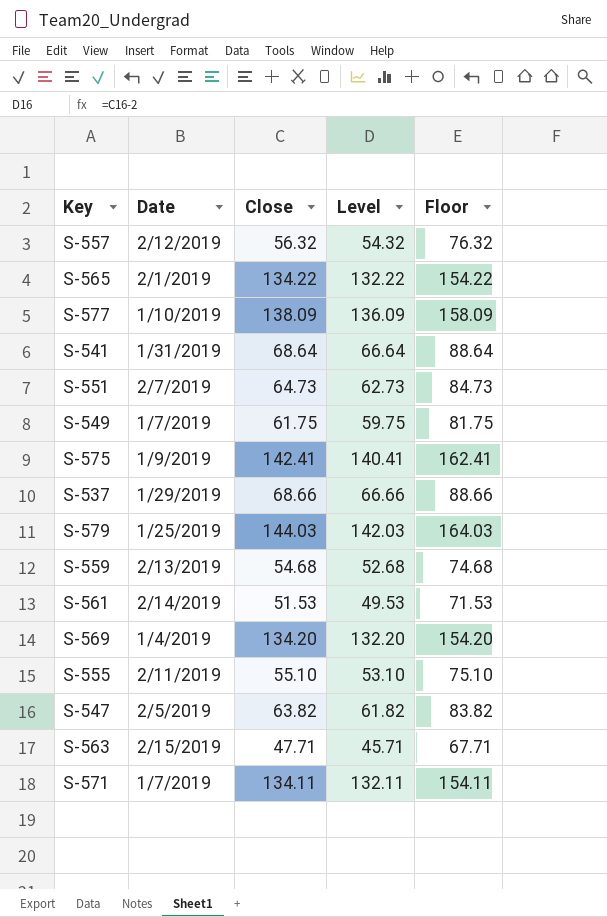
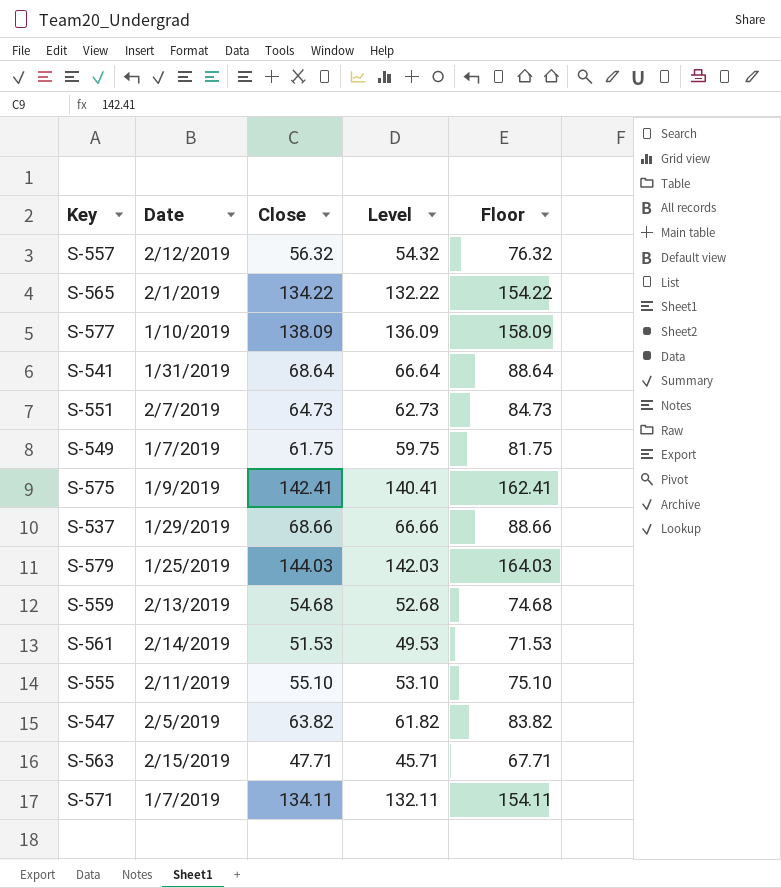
row S-569: 1/4/2019 | 134.20 | 132.20 | 154.20 -> none

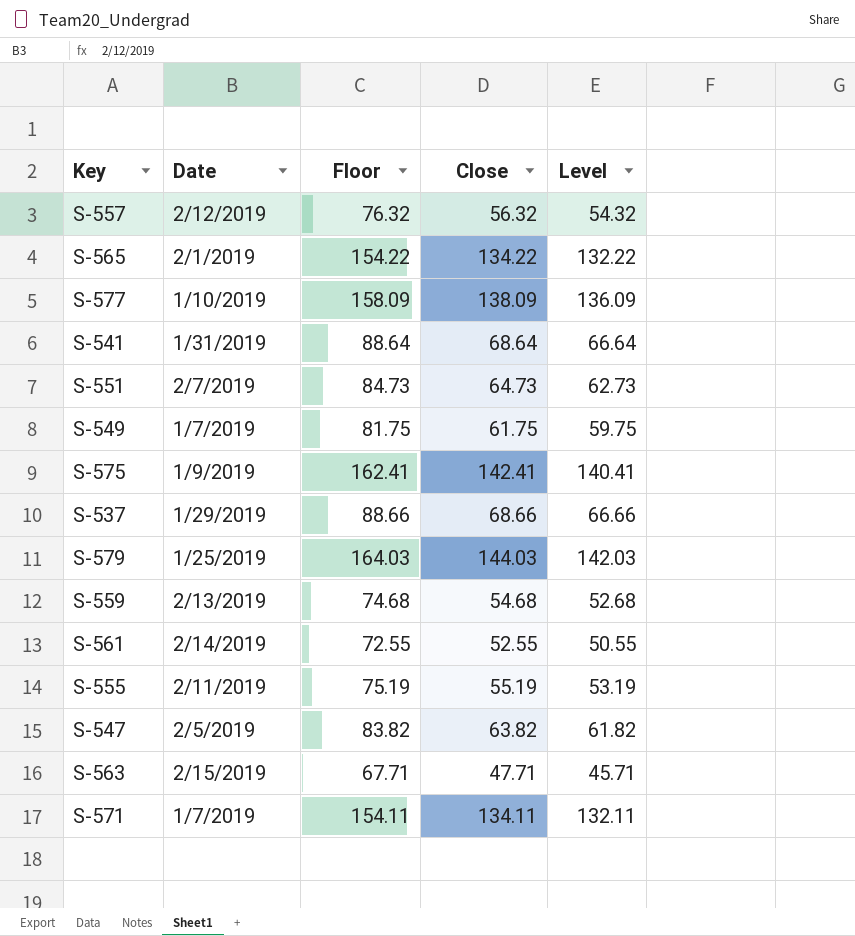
column Floor | position: 5 -> 3
S-561 | Floor: 71.53 -> 72.55
S-561 | Close: 51.53 -> 52.55
S-561 | Level: 49.53 -> 50.55
S-555 | Floor: 75.10 -> 75.19
S-555 | Close: 55.10 -> 55.19
S-555 | Level: 53.10 -> 53.19

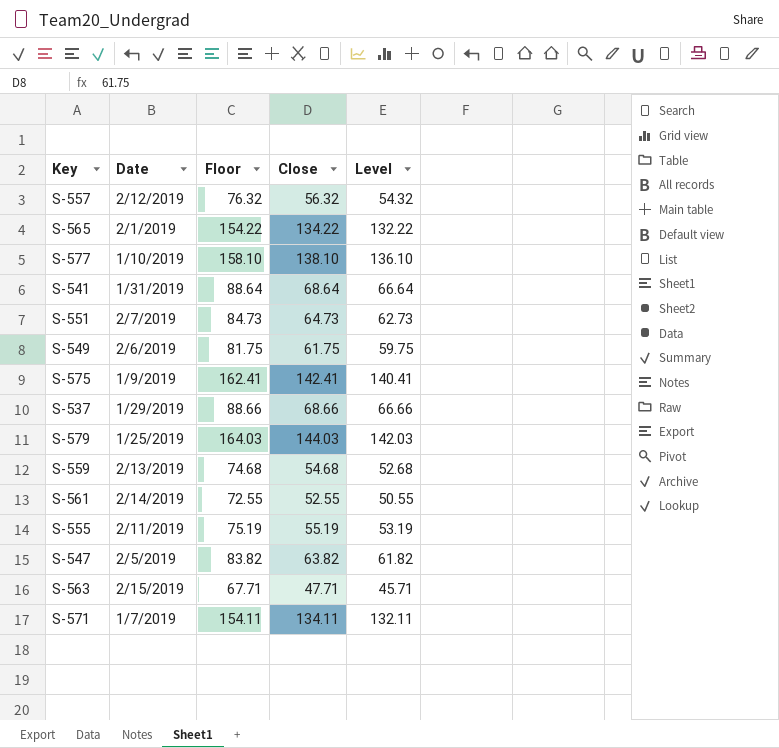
S-577 | Floor: 158.09 -> 158.10
S-577 | Close: 138.09 -> 138.10
S-577 | Level: 136.09 -> 136.10
S-549 | Date: 1/7/2019 -> 2/6/2019

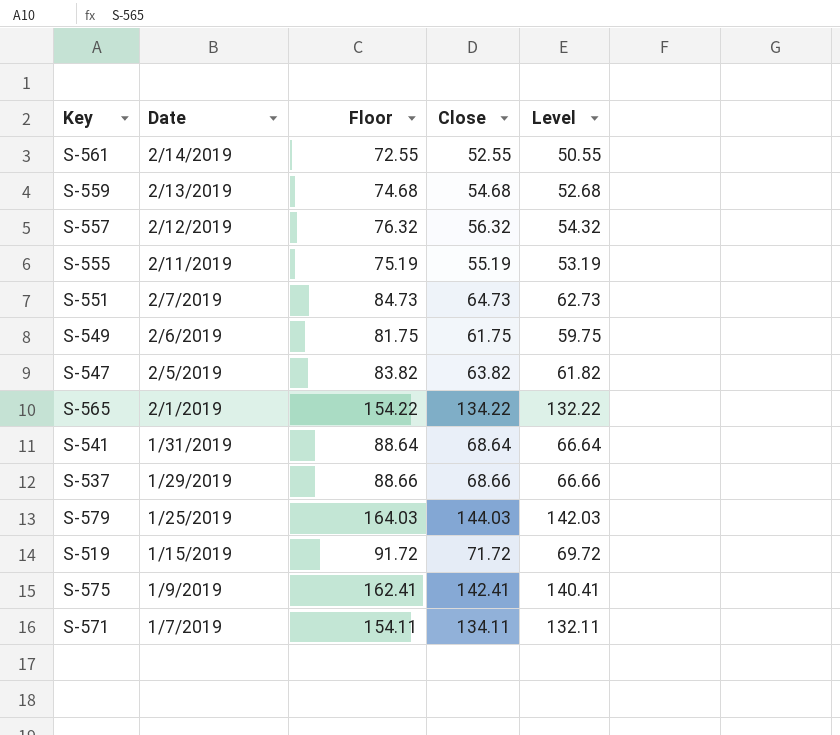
row order: none -> Date descending
row S-577: 1/10/2019 | 158.10 | 138.10 | 136.10 -> none
row S-563: 2/15/2019 | 67.71 | 47.71 | 45.71 -> none
row S-519: none -> 1/15/2019 | 91.72 | 71.72 | 69.72

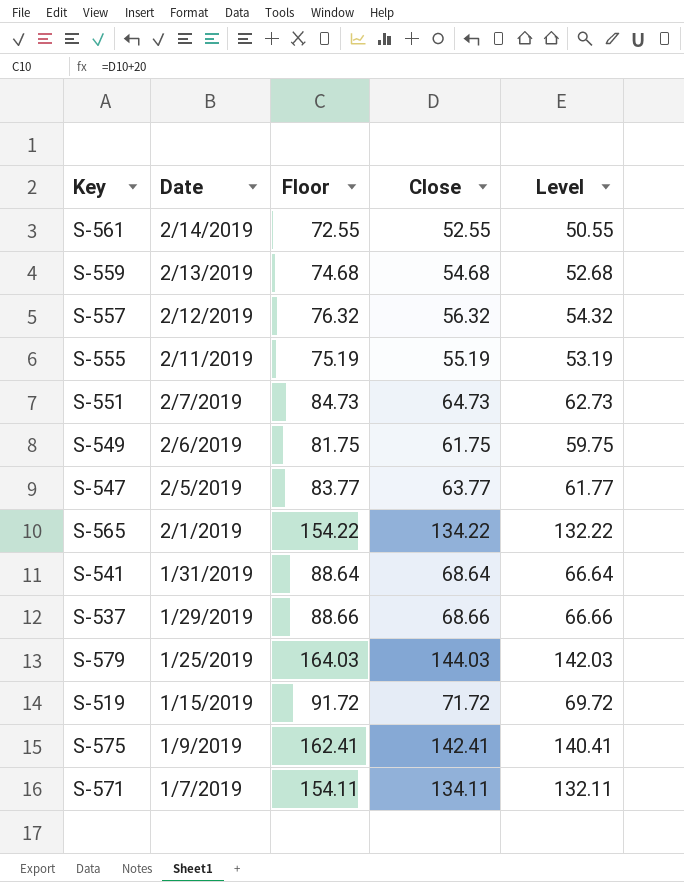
S-547 | Floor: 83.82 -> 83.77
S-547 | Close: 63.82 -> 63.77
S-547 | Level: 61.82 -> 61.77

